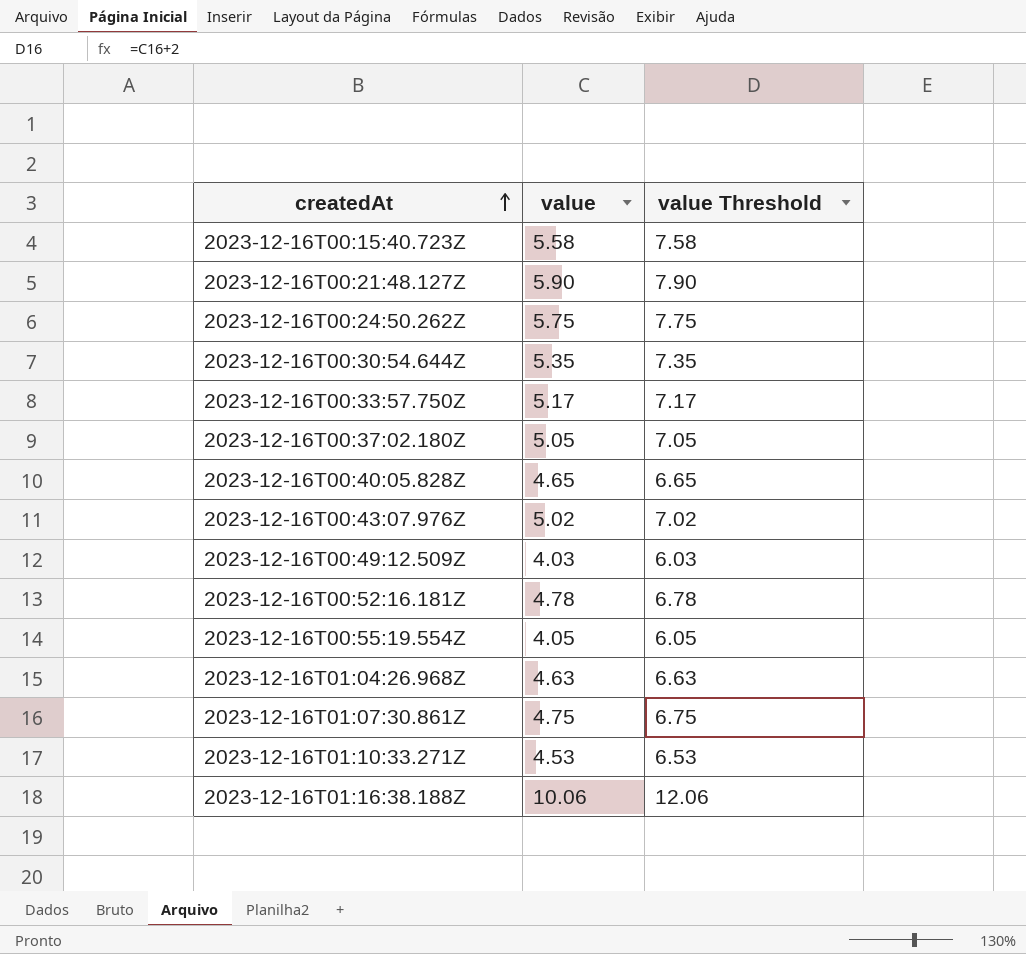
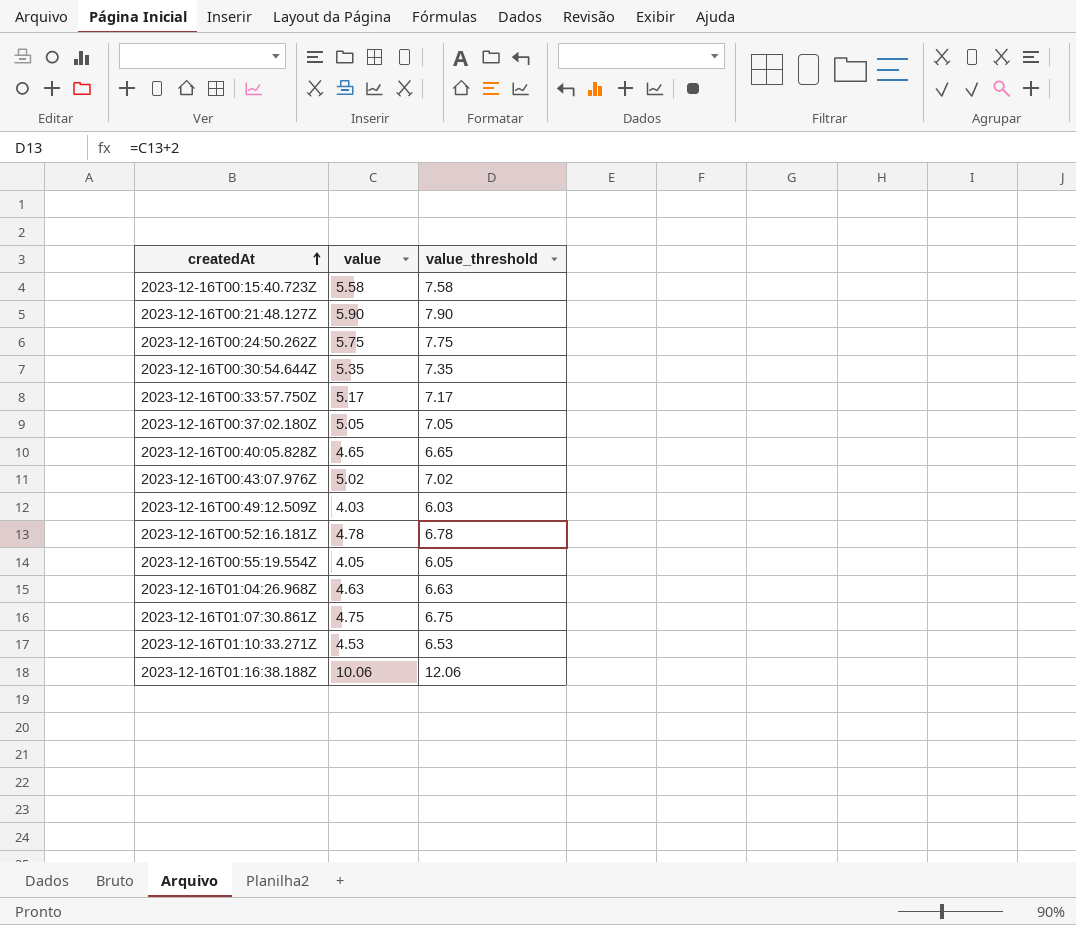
column name: value Threshold -> value_threshold

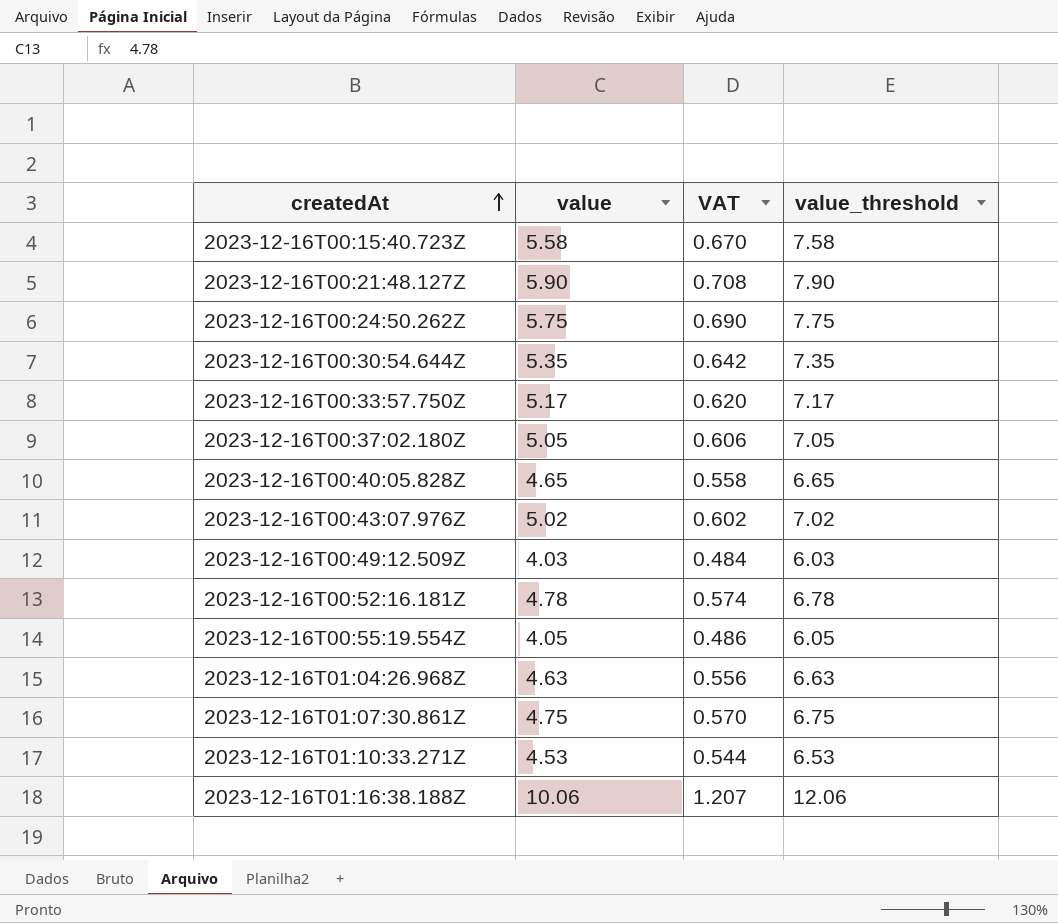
column VAT | formula: none -> [value] * 0.12

